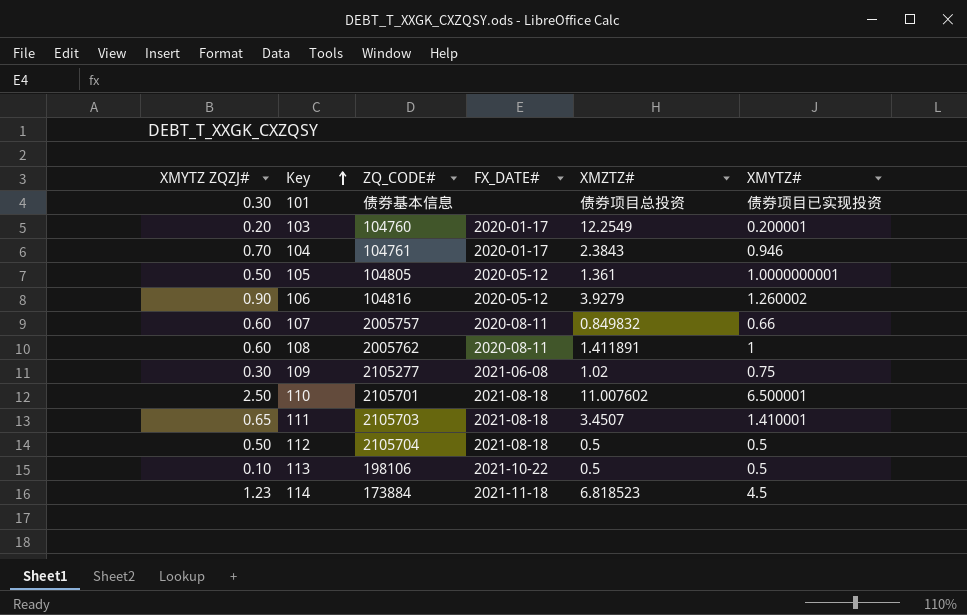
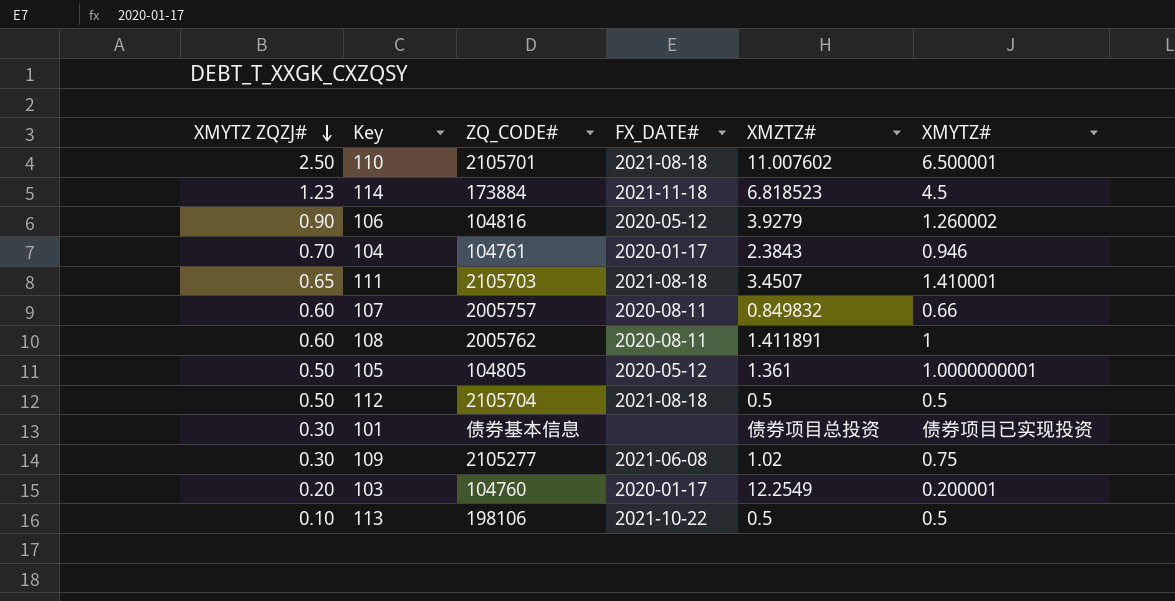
row order: Key ascending -> XMYTZ ZQZJ# descending

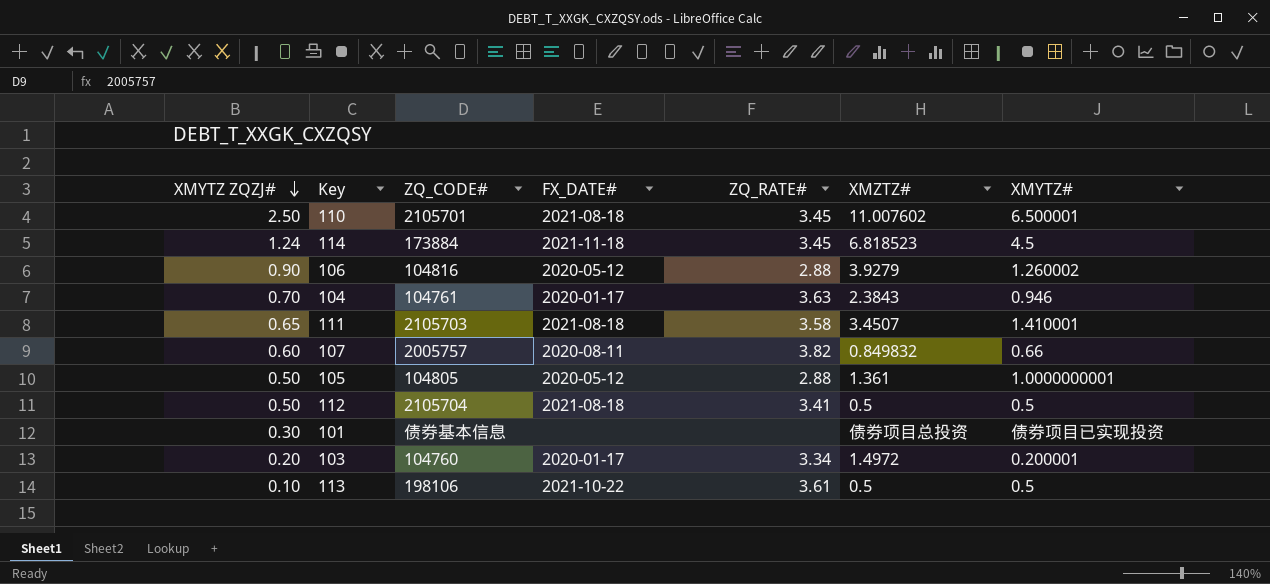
column ZQ_RATE# | position: none -> 5
row 108: 0.60 | 2005762 | 2020-08-11 | 1.411891 | 1 -> none
row 109: 0.30 | 2105277 | 2021-06-08 | 1.02 | 0.75 -> none
114 | XMYTZ ZQZJ#: 1.23 -> 1.24
103 | XMZTZ#: 12.2549 -> 1.4972

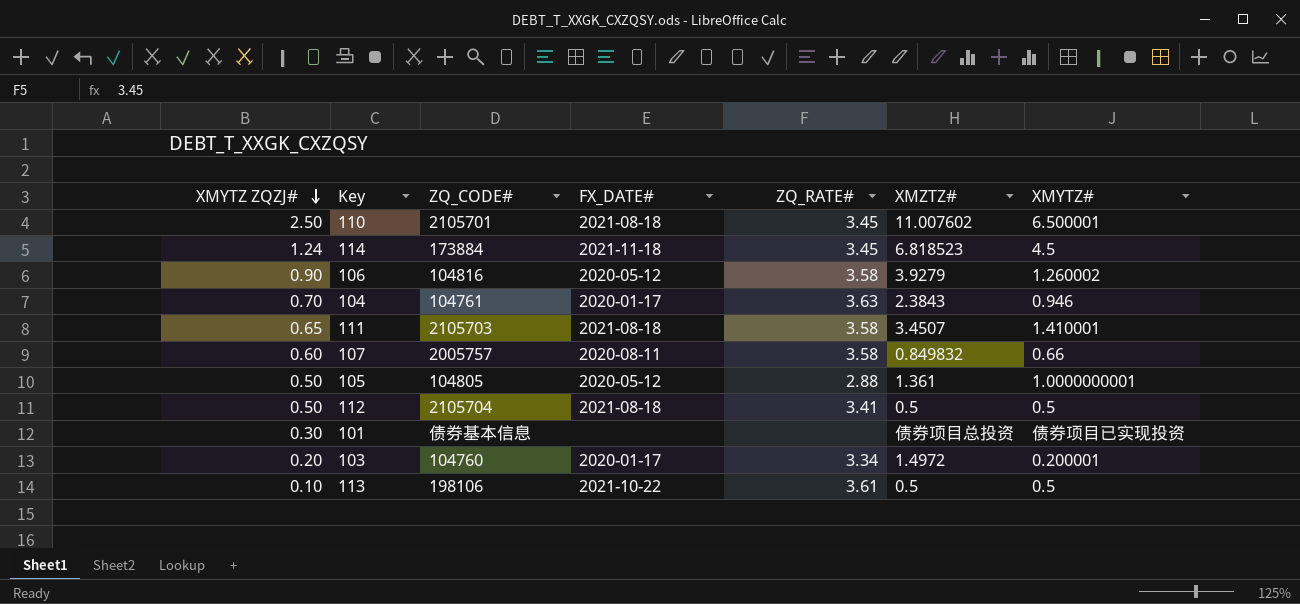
106 | ZQ_RATE#: 2.88 -> 3.58
107 | ZQ_RATE#: 3.82 -> 3.58

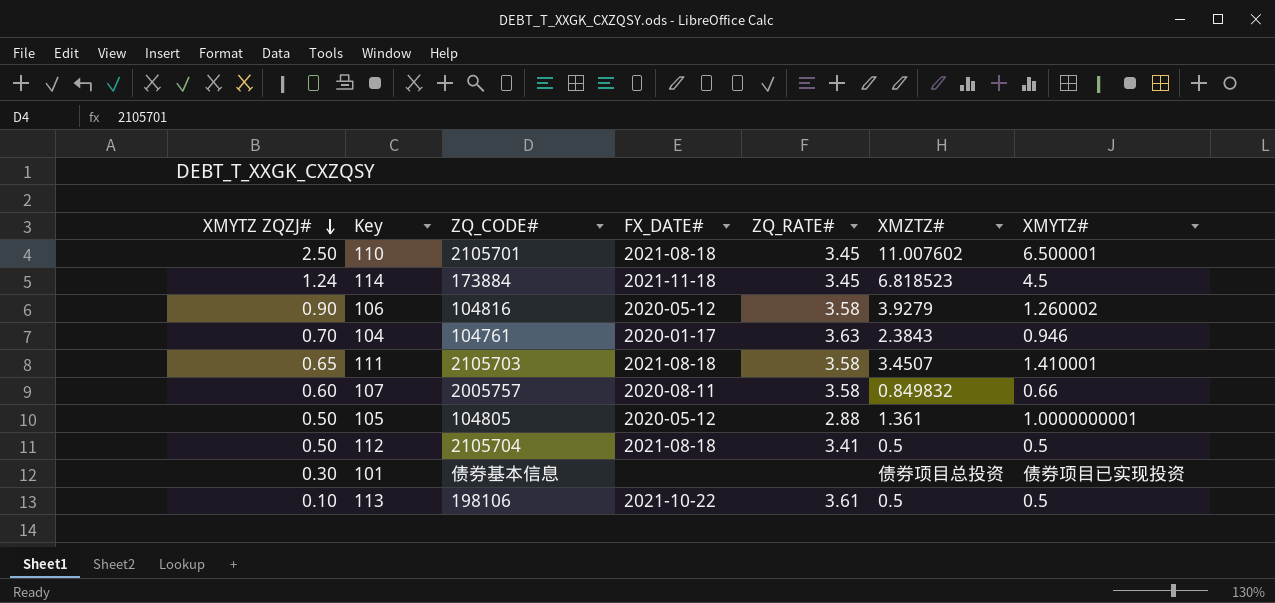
row 103: 0.20 | 104760 | 2020-01-17 | 3.34 | 1.4972 | 0.200001 -> none

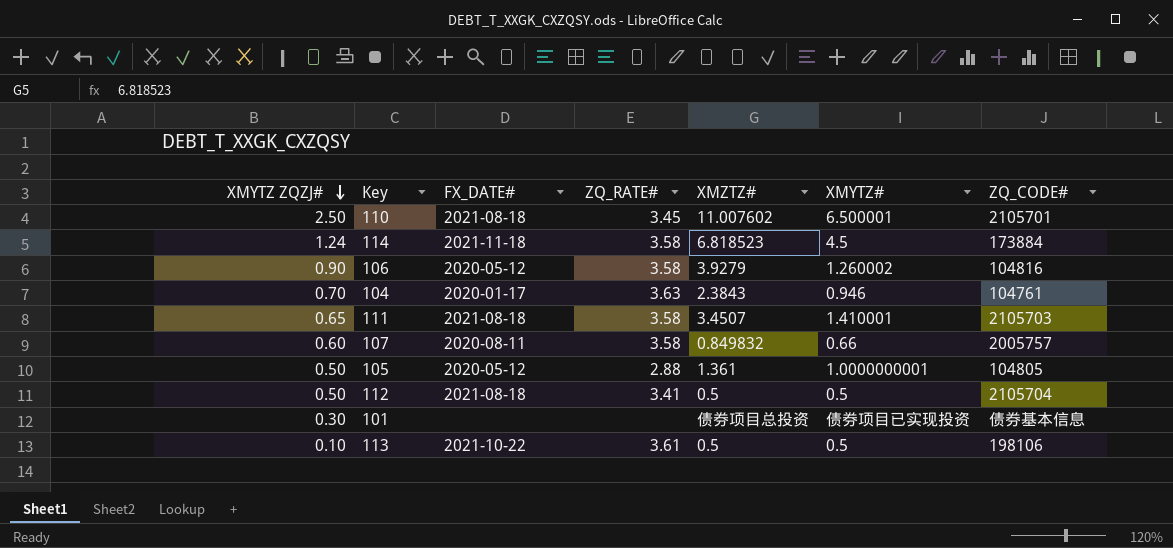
column ZQ_CODE# | position: 3 -> 7
114 | ZQ_RATE#: 3.45 -> 3.58

